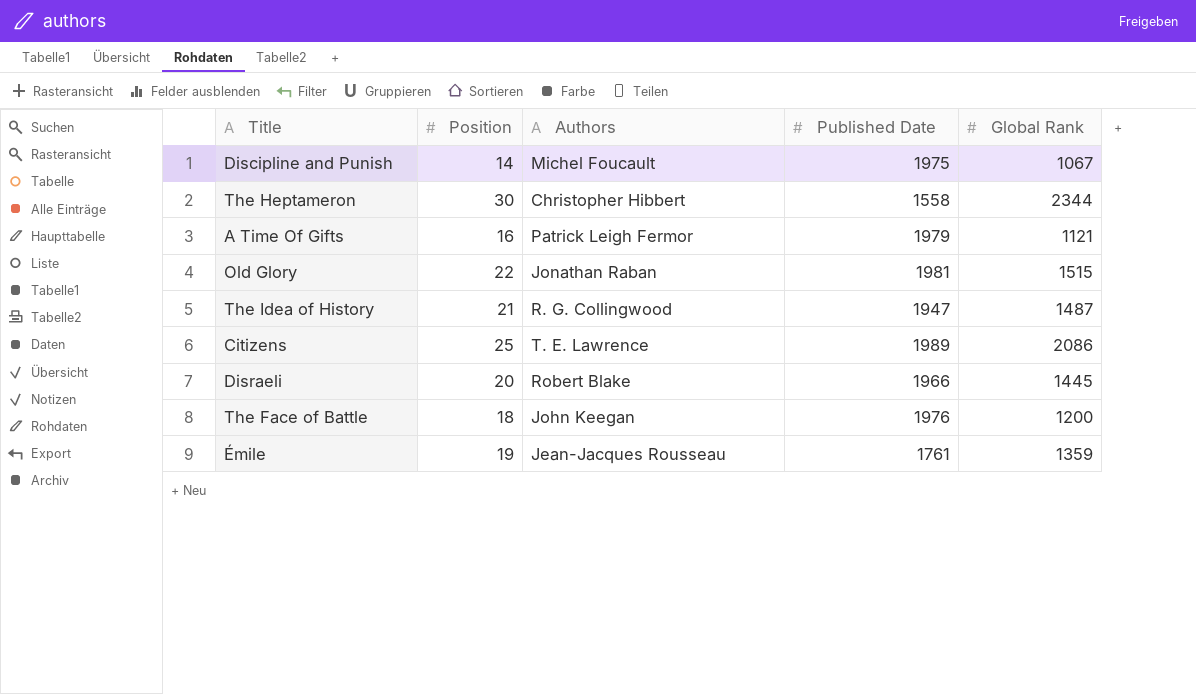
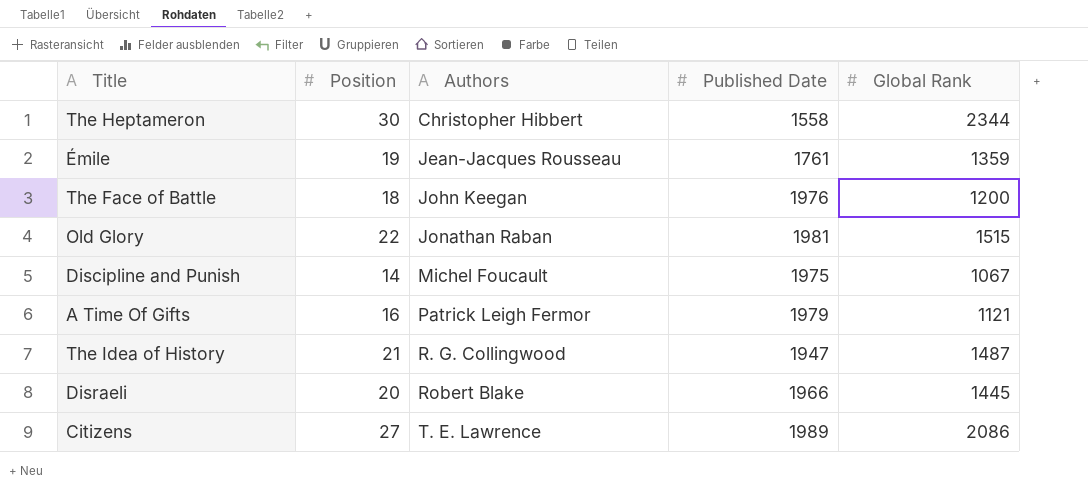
row order: none -> Authors ascending
Citizens | Position: 25 -> 27

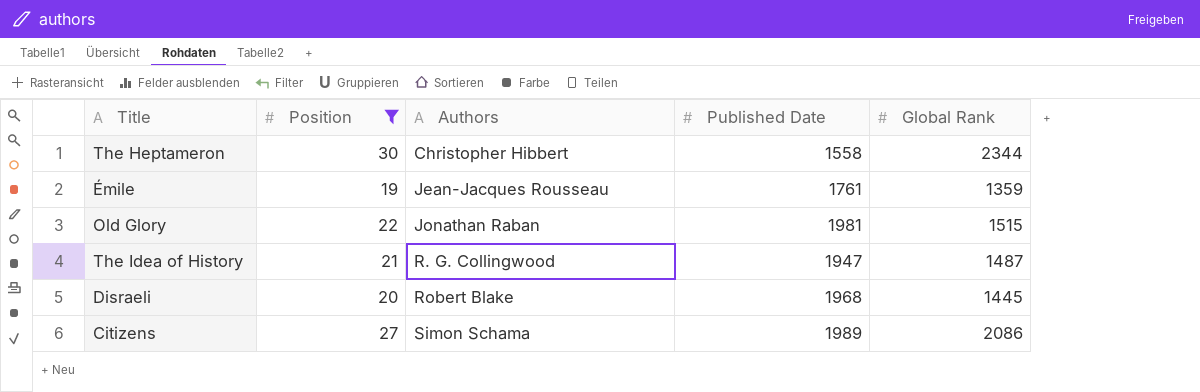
filter: none -> Position >= 19
Disraeli | Published Date: 1966 -> 1968
Citizens | Authors: T. E. Lawrence -> Simon Schama

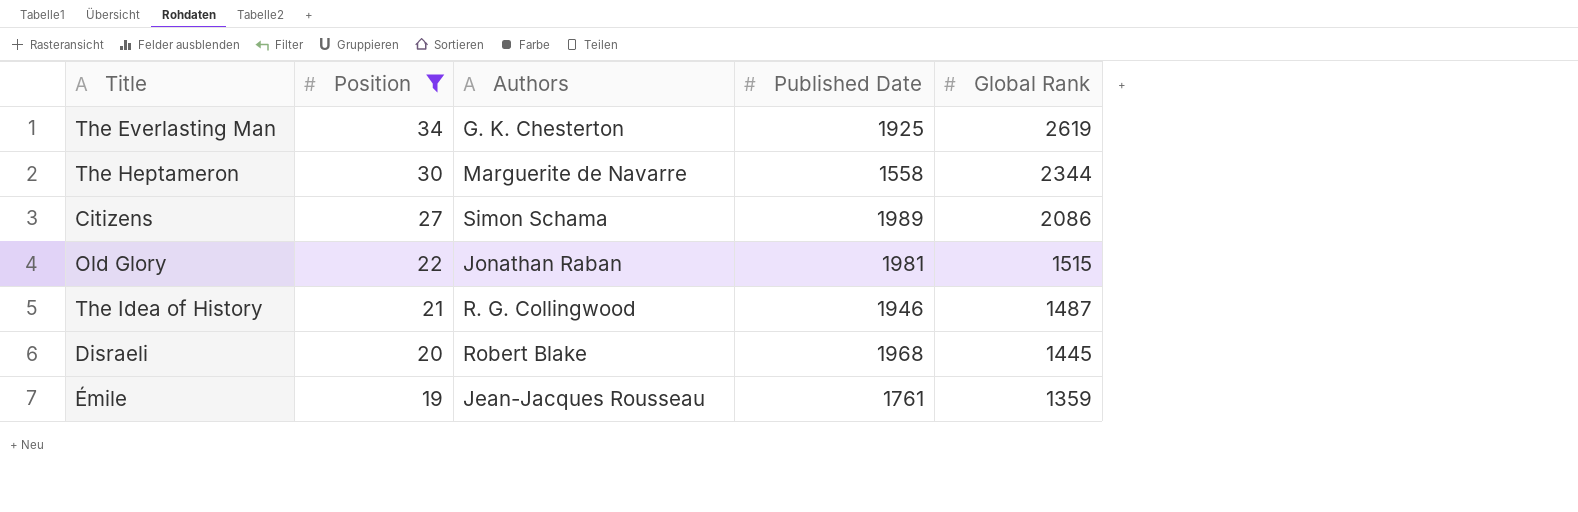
row order: Authors ascending -> Position descending
row The Everlasting Man: none -> 34 | G. K. Chesterton | 1925 | 2619
The Heptameron | Authors: Christopher Hibbert -> Marguerite de Navarre
The Idea of History | Published Date: 1947 -> 1946

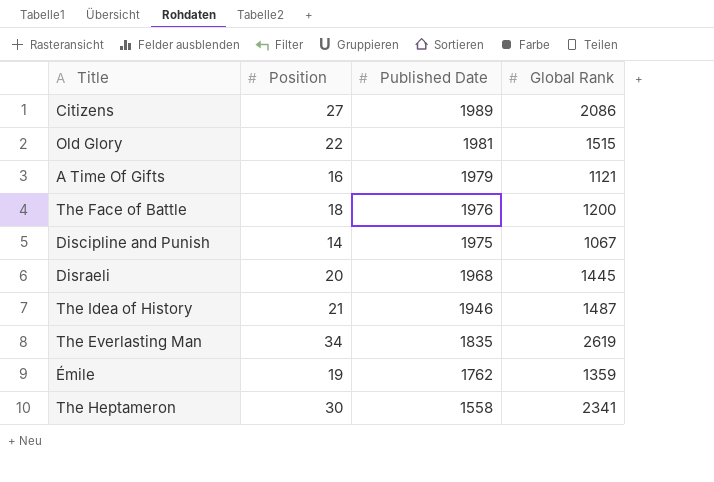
filter: Position >= 19 -> none
row order: Position descending -> Published Date descending
column Authors | position: 3 -> none
The Everlasting Man | Published Date: 1925 -> 1835
Émile | Published Date: 1761 -> 1762
The Heptameron | Global Rank: 2344 -> 2341

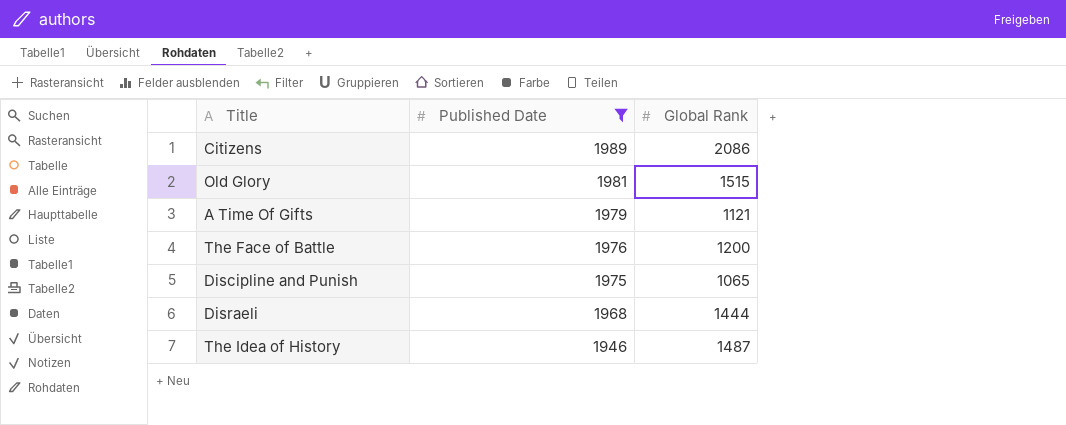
filter: none -> Published Date >= 1946
column Position | position: 2 -> none
Discipline and Punish | Global Rank: 1067 -> 1065
Disraeli | Global Rank: 1445 -> 1444

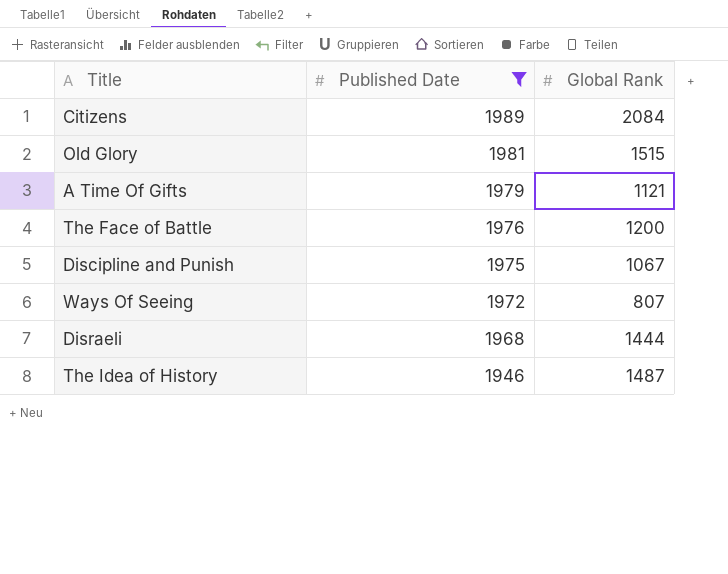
Citizens | Global Rank: 2086 -> 2084
Discipline and Punish | Global Rank: 1065 -> 1067
row Ways Of Seeing: none -> 1972 | 807

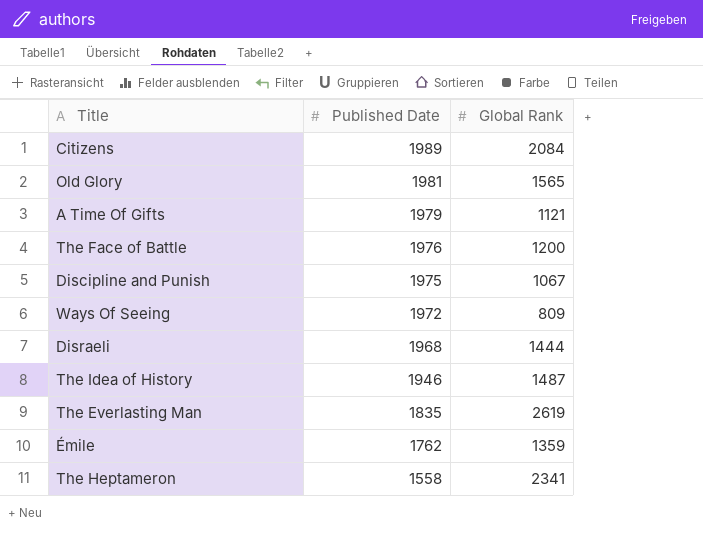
filter: Published Date >= 1946 -> none
Old Glory | Global Rank: 1515 -> 1565
Ways Of Seeing | Global Rank: 807 -> 809

